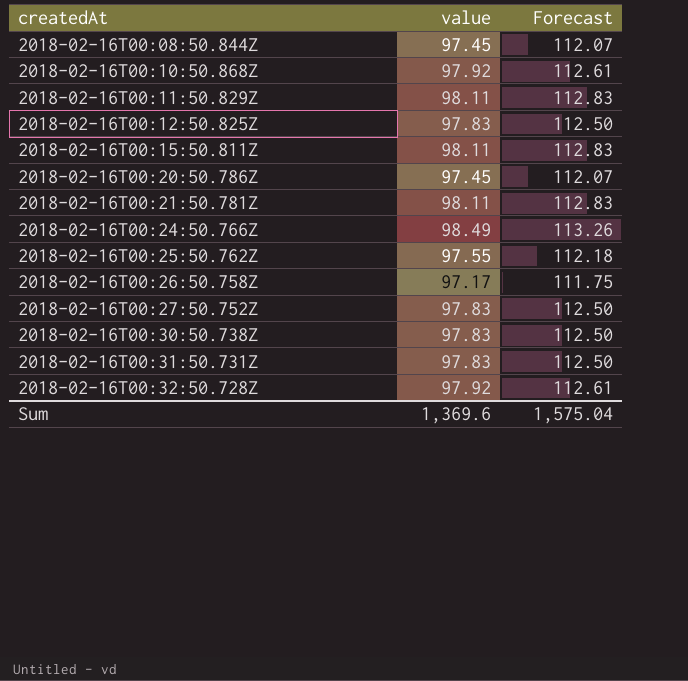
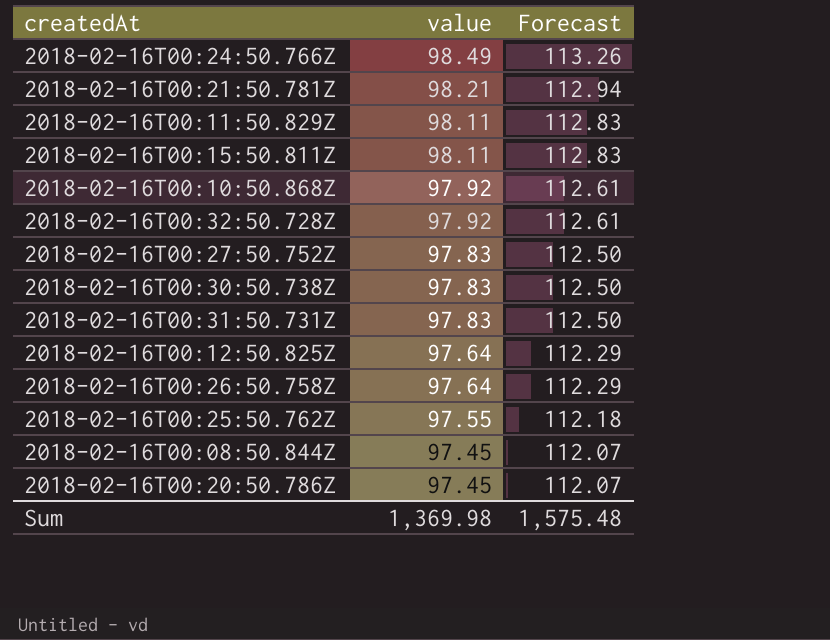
row order: createdAt ascending -> value descending
2018-02-16T00:21:50.781Z | value: 98.11 -> 98.21
2018-02-16T00:21:50.781Z | Forecast: 112.83 -> 112.94
2018-02-16T00:12:50.825Z | value: 97.83 -> 97.64
2018-02-16T00:12:50.825Z | Forecast: 112.50 -> 112.29
2018-02-16T00:26:50.758Z | value: 97.17 -> 97.64
2018-02-16T00:26:50.758Z | Forecast: 111.75 -> 112.29
Sum | value: 1,369.6 -> 1,369.98
Sum | Forecast: 1,575.04 -> 1,575.48

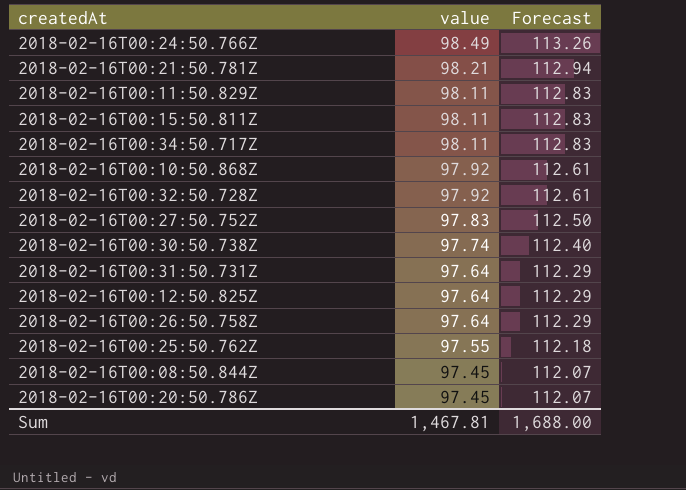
row 2018-02-16T00:34:50.717Z: none -> 98.11 | 112.83
2018-02-16T00:30:50.738Z | value: 97.83 -> 97.74
2018-02-16T00:30:50.738Z | Forecast: 112.50 -> 112.40
2018-02-16T00:31:50.731Z | value: 97.83 -> 97.64
2018-02-16T00:31:50.731Z | Forecast: 112.50 -> 112.29
Sum | value: 1,369.98 -> 1,467.81
Sum | Forecast: 1,575.48 -> 1,688.00

